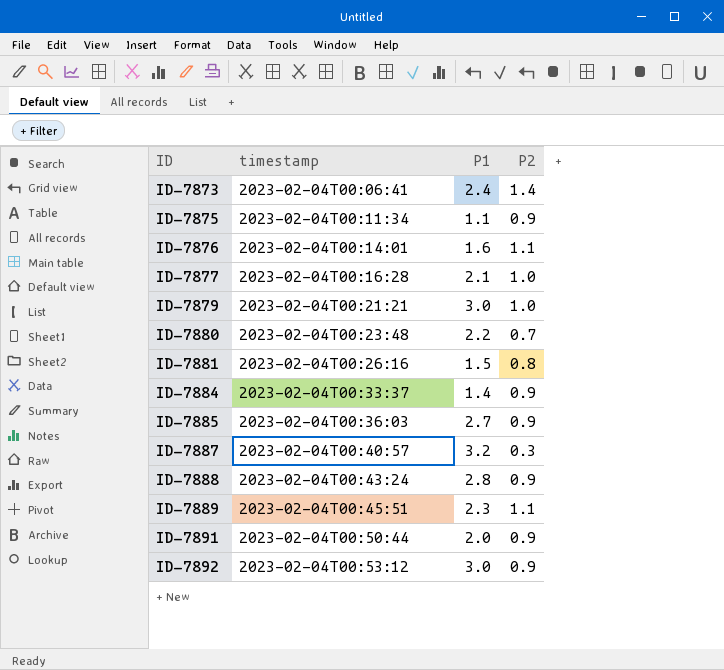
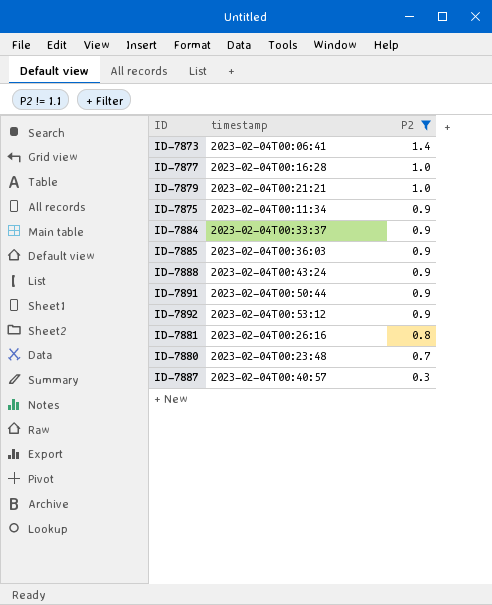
filter: none -> P2 != 1.1
row order: ID ascending -> P2 descending
column P1 | position: 3 -> none

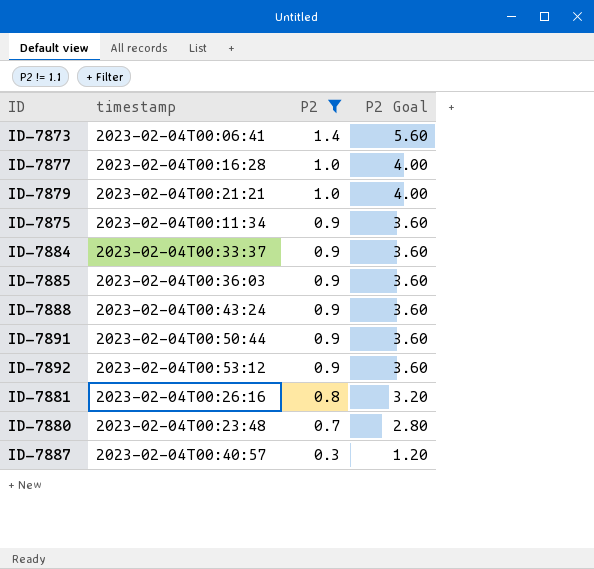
column P2 Goal | formula: none -> [P2] * 4

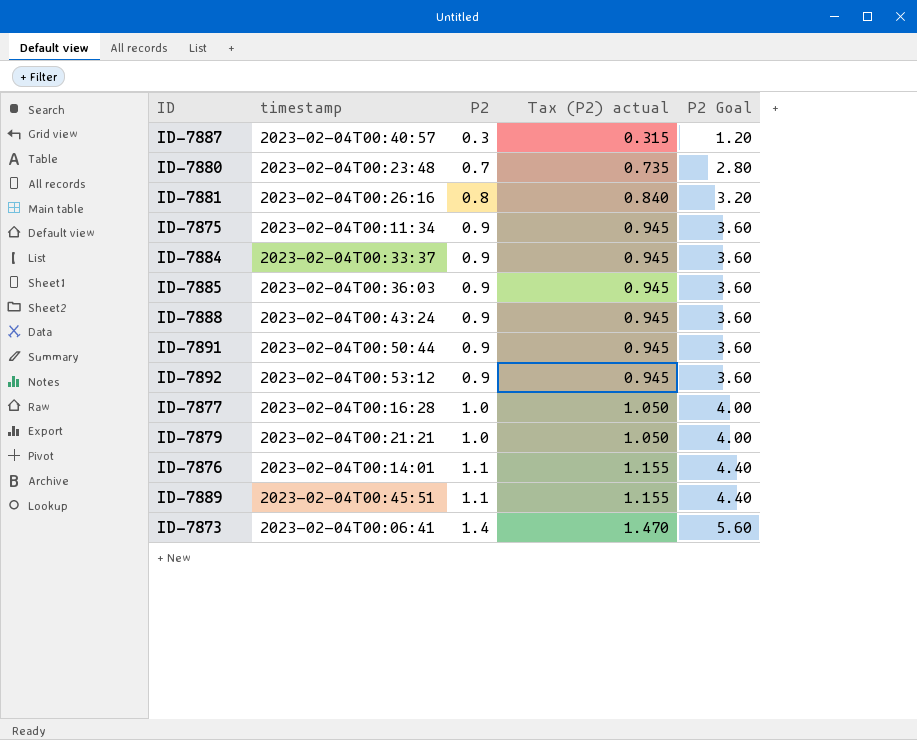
filter: P2 != 1.1 -> none
row order: P2 descending -> P2 ascending
column Tax (P2) actual | formula: none -> [P2] * 1.05

